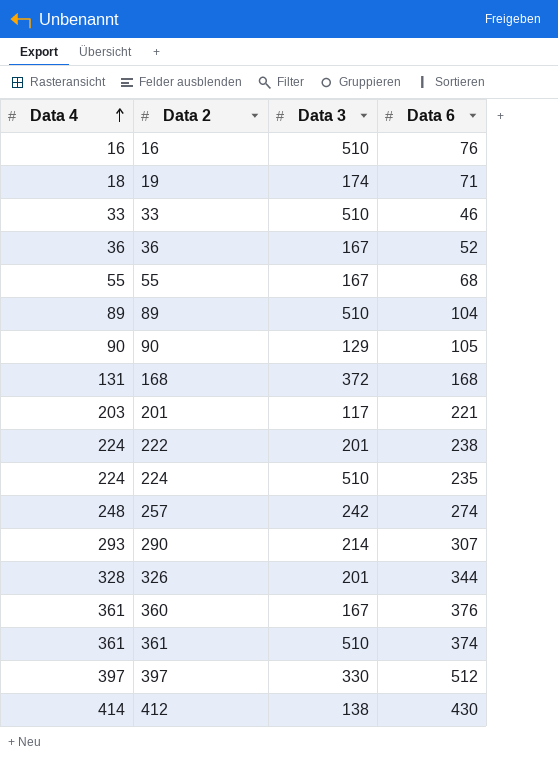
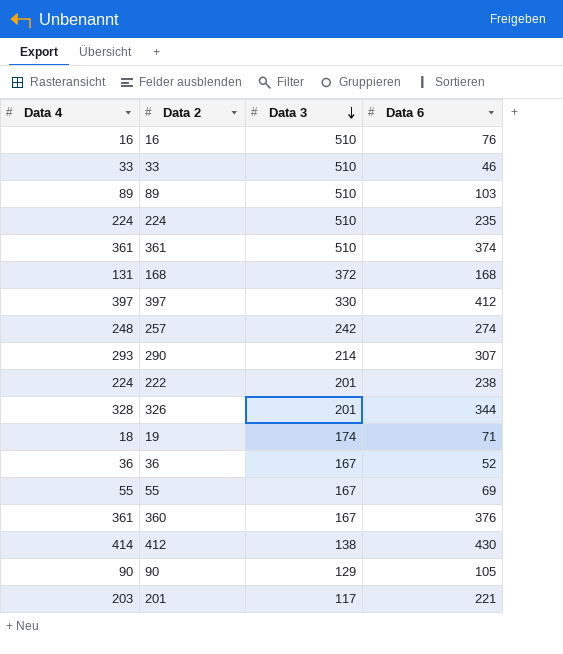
row order: Data 4 ascending -> Data 3 descending
89 | Data 6: 104 -> 103
397 | Data 6: 512 -> 412
55 | Data 6: 68 -> 69

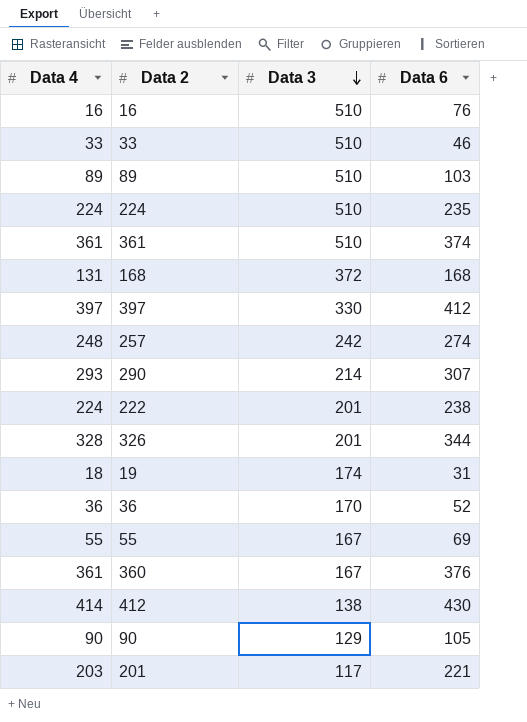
19 | Data 6: 71 -> 31
36 | Data 3: 167 -> 170

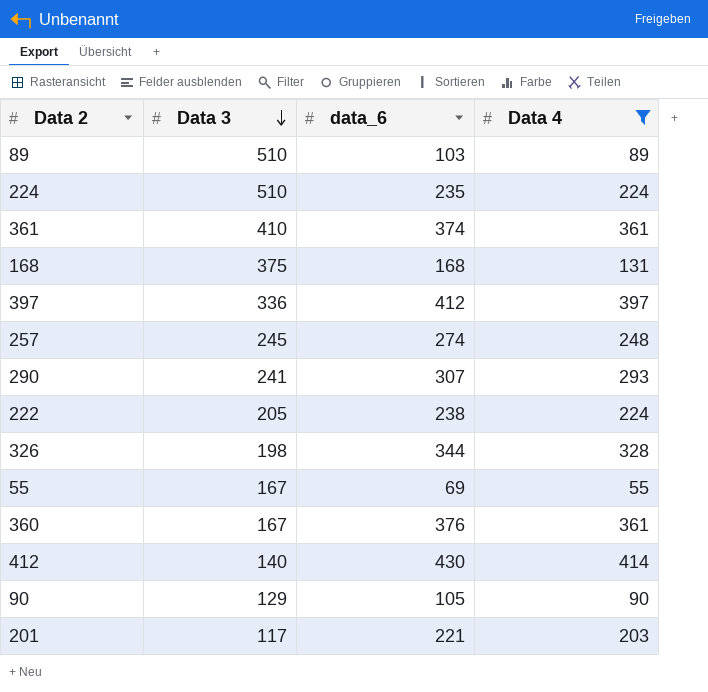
filter: none -> Data 4 >= 55
column name: Data 6 -> data_6
column Data 4 | position: 1 -> 4
361 | Data 3: 510 -> 410
168 | Data 3: 372 -> 375
397 | Data 3: 330 -> 336
257 | Data 3: 242 -> 245
290 | Data 3: 214 -> 241
222 | Data 3: 201 -> 205
326 | Data 3: 201 -> 198
412 | Data 3: 138 -> 140

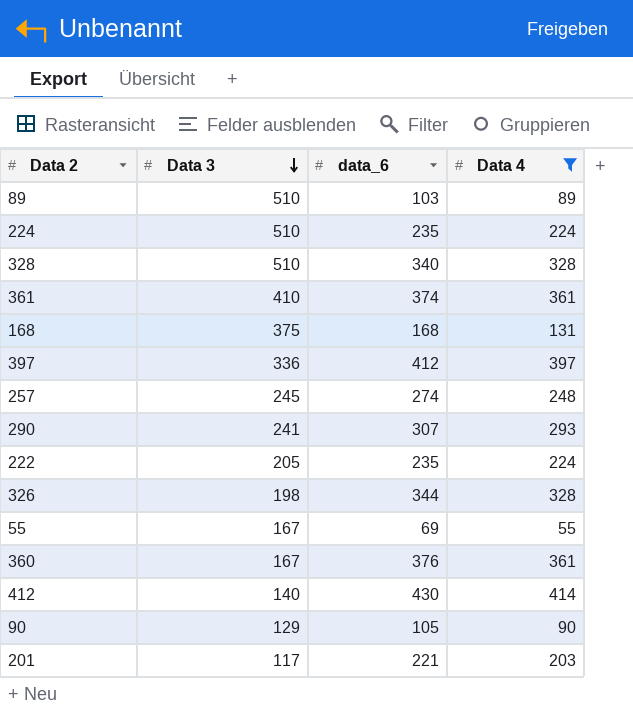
row 328: none -> 510 | 340 | 328
222 | data_6: 238 -> 235

